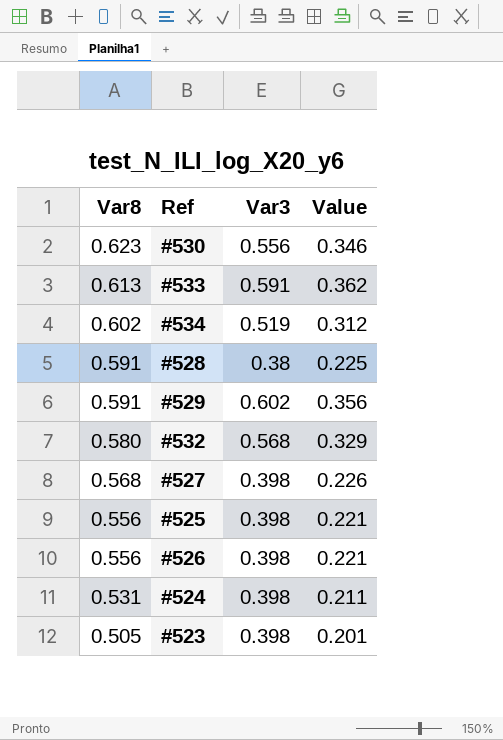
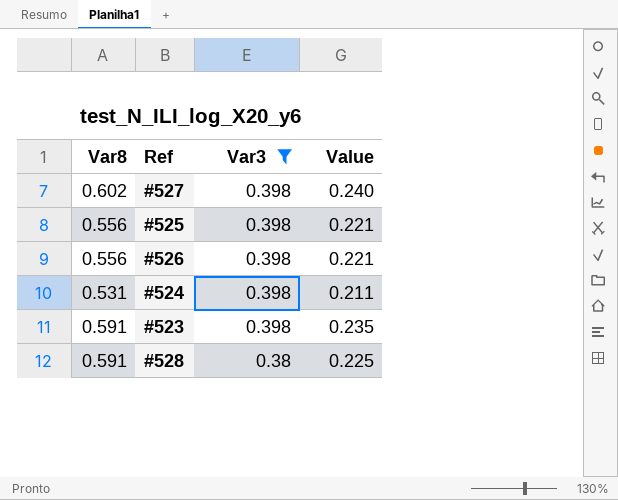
filter: none -> Var3 <= 0.398
row order: Var8 descending -> Var3 descending
#527 | Var8: 0.568 -> 0.602
#527 | Value: 0.226 -> 0.240
#523 | Var8: 0.505 -> 0.591
#523 | Value: 0.201 -> 0.235

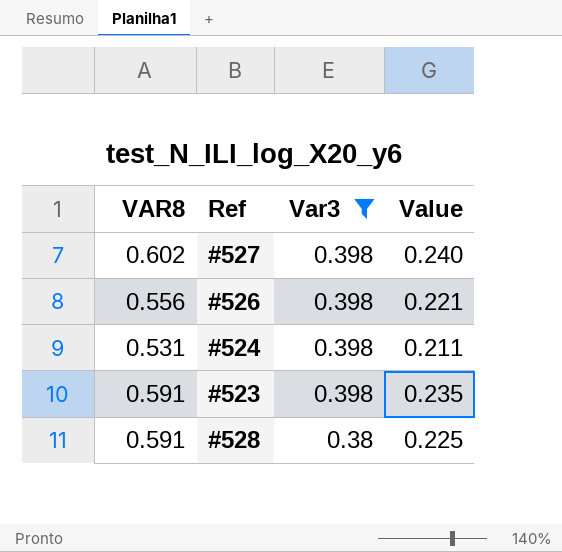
column name: Var8 -> VAR8
row #525: 0.556 | 0.398 | 0.221 -> none

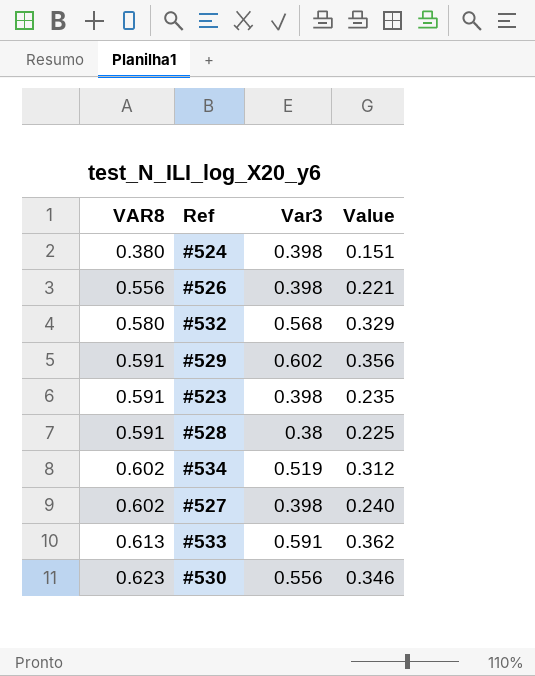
filter: Var3 <= 0.398 -> none
row order: Var3 descending -> VAR8 ascending
#524 | VAR8: 0.531 -> 0.380
#524 | Value: 0.211 -> 0.151

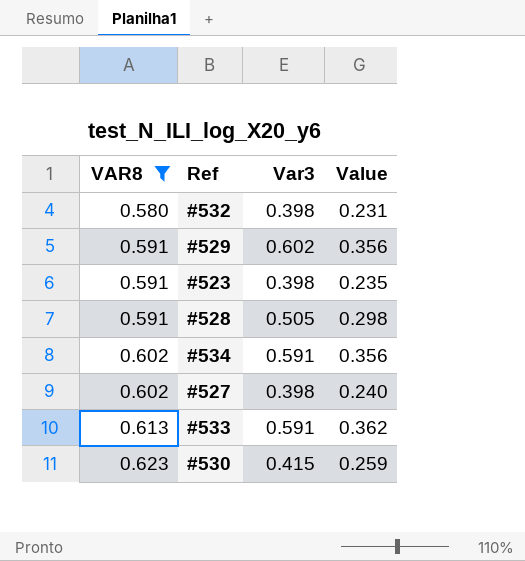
filter: none -> VAR8 >= 0.580
#532 | Var3: 0.568 -> 0.398
#532 | Value: 0.329 -> 0.231
#528 | Var3: 0.38 -> 0.505
#528 | Value: 0.225 -> 0.298
#534 | Var3: 0.519 -> 0.591
#534 | Value: 0.312 -> 0.356
#530 | Var3: 0.556 -> 0.415
#530 | Value: 0.346 -> 0.259

